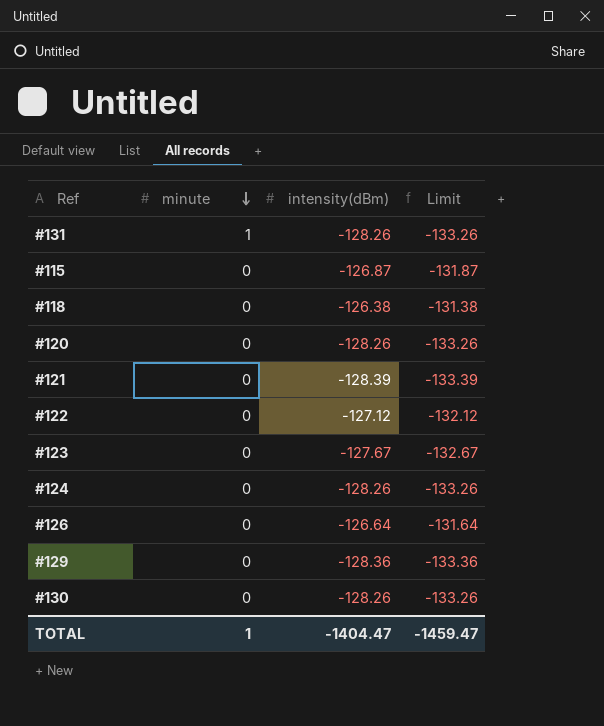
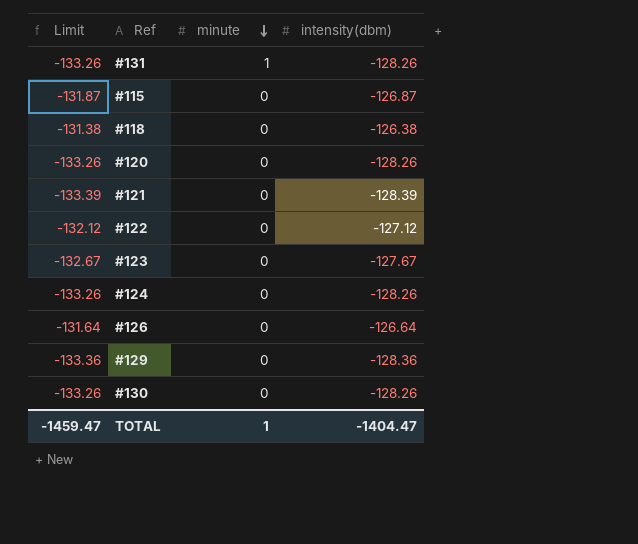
column Limit | position: 4 -> 1
column name: intensity(dBm) -> intensity(dbm)

